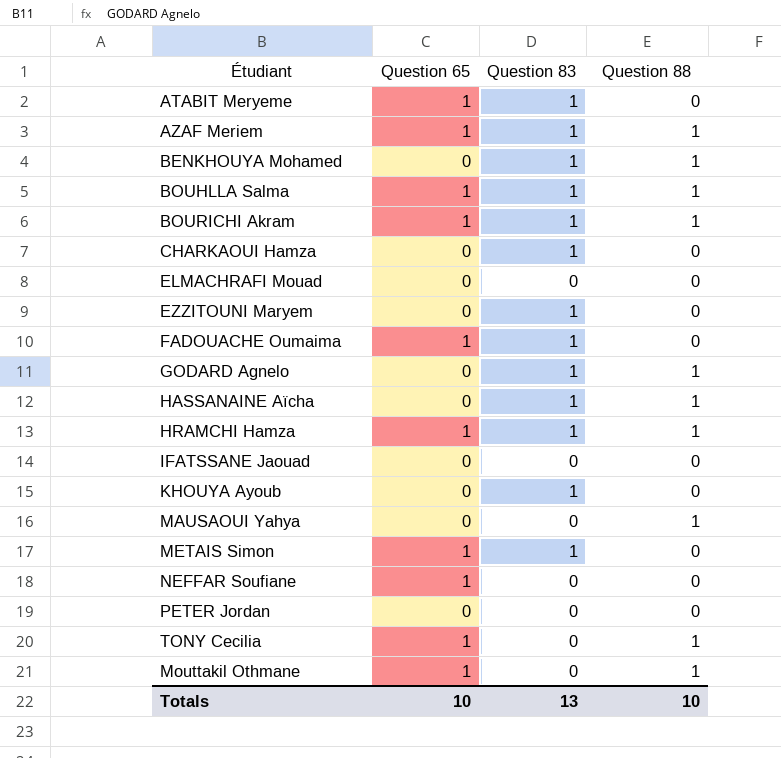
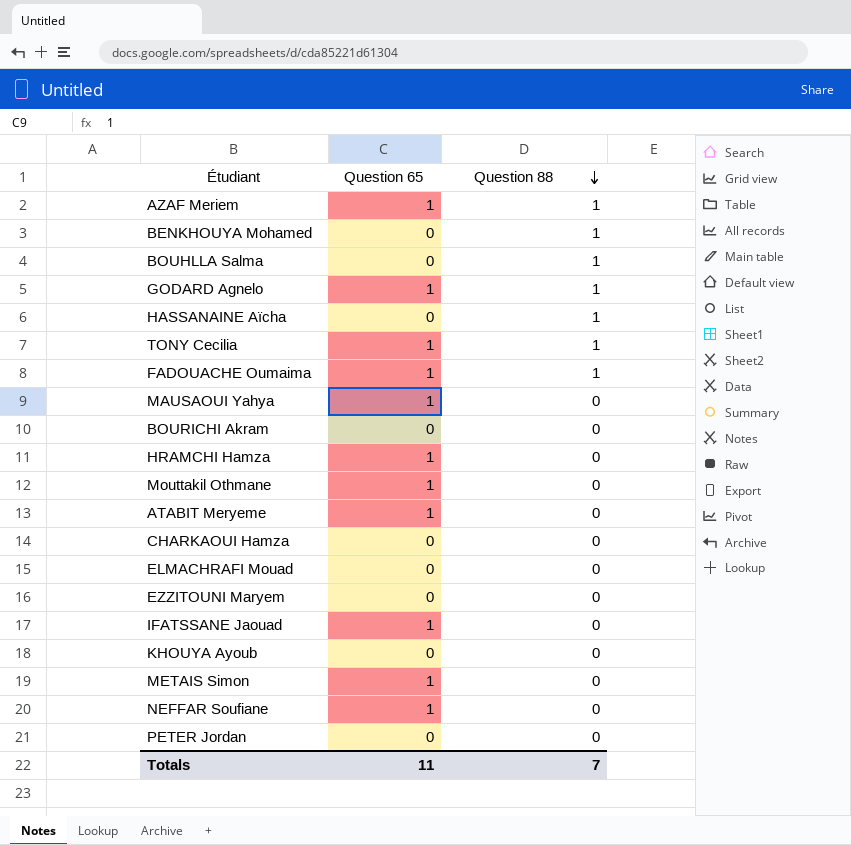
row order: none -> Question 88 descending
column Question 83 | position: 3 -> none
BOUHLLA Salma | Question 65: 1 -> 0
GODARD Agnelo | Question 65: 0 -> 1
FADOUACHE Oumaima | Question 88: 0 -> 1
MAUSAOUI Yahya | Question 65: 0 -> 1
MAUSAOUI Yahya | Question 88: 1 -> 0
BOURICHI Akram | Question 65: 1 -> 0
BOURICHI Akram | Question 88: 1 -> 0
HRAMCHI Hamza | Question 88: 1 -> 0
Mouttakil Othmane | Question 88: 1 -> 0
IFATSSANE Jaouad | Question 65: 0 -> 1
Totals | Question 65: 10 -> 11
Totals | Question 88: 10 -> 7

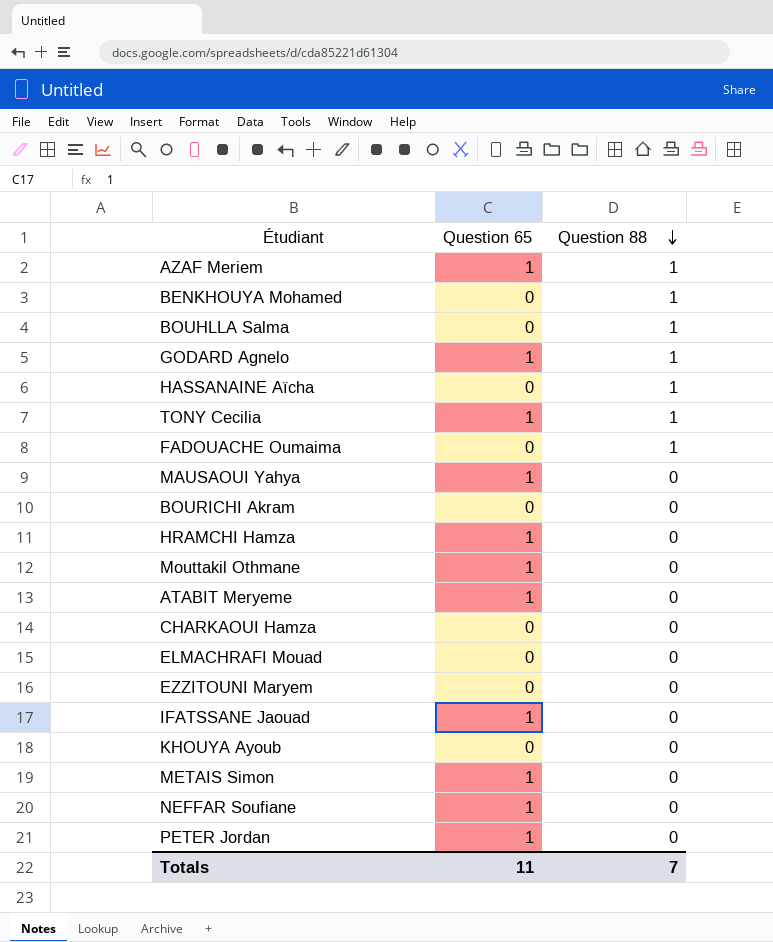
FADOUACHE Oumaima | Question 65: 1 -> 0
PETER Jordan | Question 65: 0 -> 1

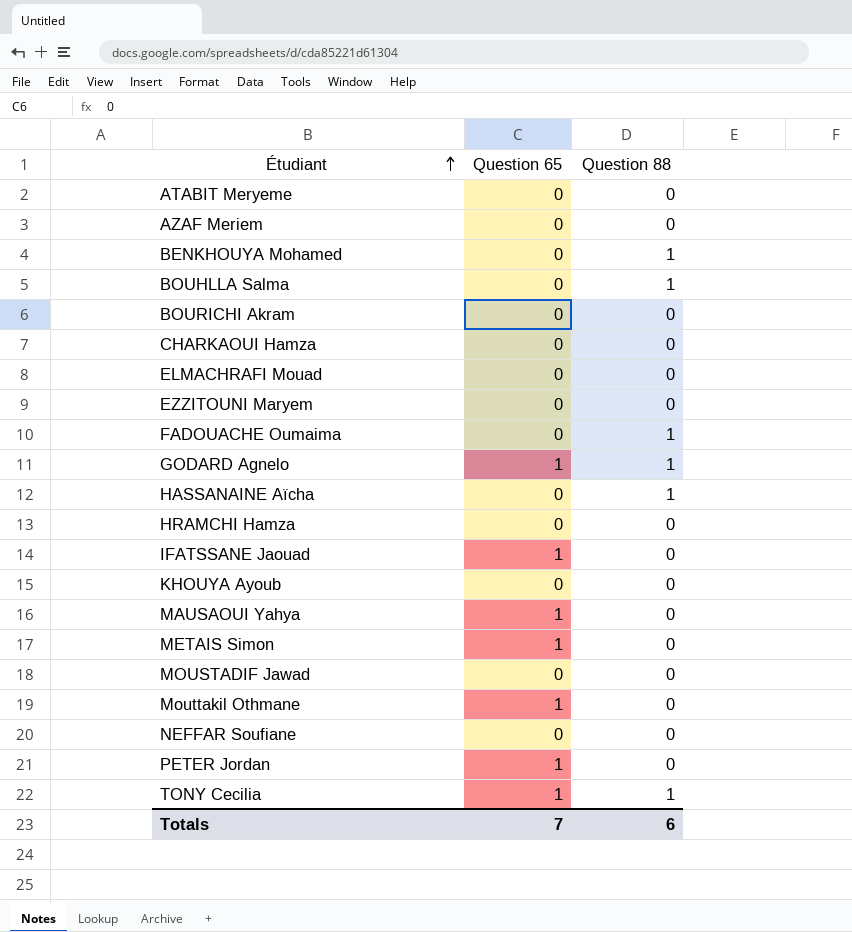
row order: Question 88 descending -> Étudiant ascending
ATABIT Meryeme | Question 65: 1 -> 0
AZAF Meriem | Question 65: 1 -> 0
AZAF Meriem | Question 88: 1 -> 0
HRAMCHI Hamza | Question 65: 1 -> 0
row MOUSTADIF Jawad: none -> 0 | 0
NEFFAR Soufiane | Question 65: 1 -> 0
Totals | Question 65: 11 -> 7
Totals | Question 88: 7 -> 6

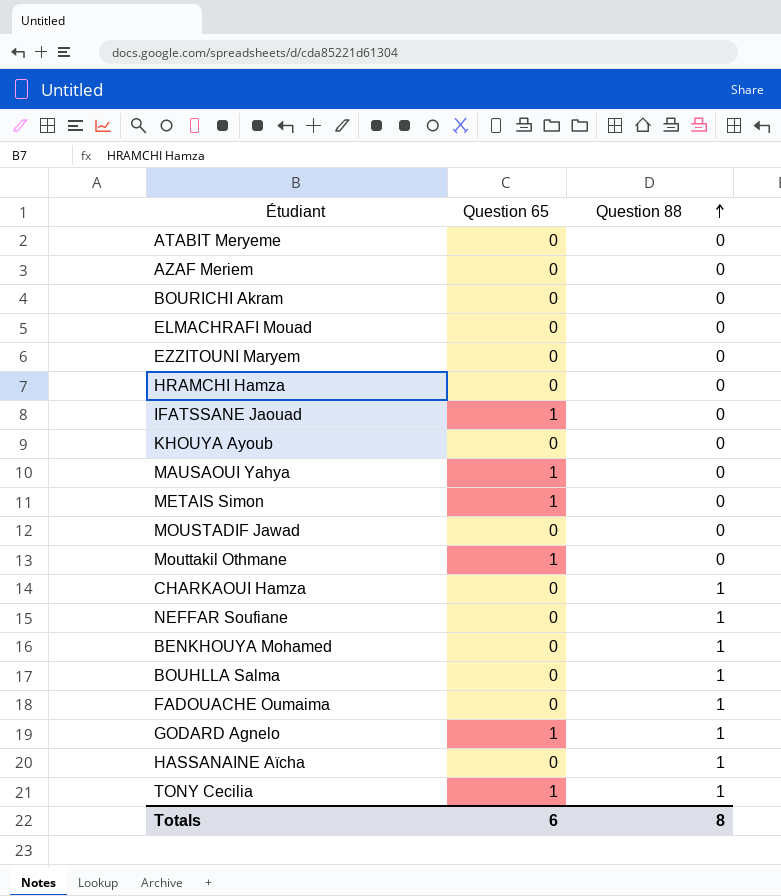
row order: Étudiant ascending -> Question 88 ascending
row PETER Jordan: 1 | 0 -> none
CHARKAOUI Hamza | Question 88: 0 -> 1
NEFFAR Soufiane | Question 88: 0 -> 1
Totals | Question 65: 7 -> 6
Totals | Question 88: 6 -> 8

